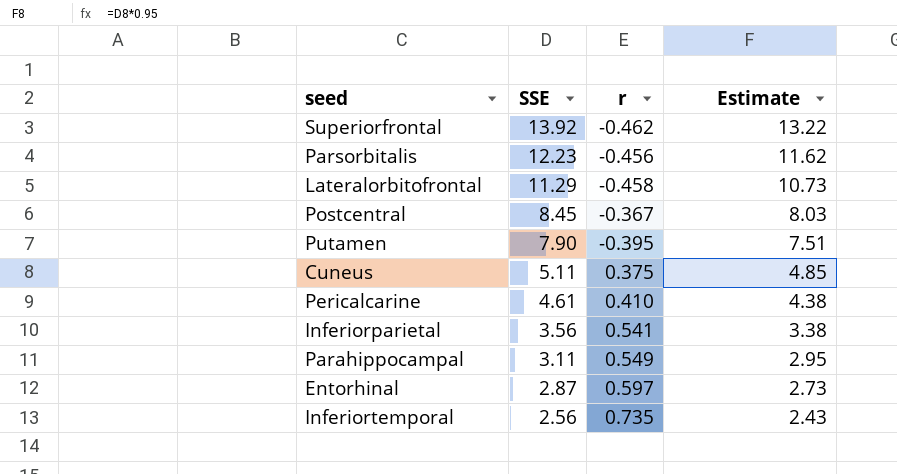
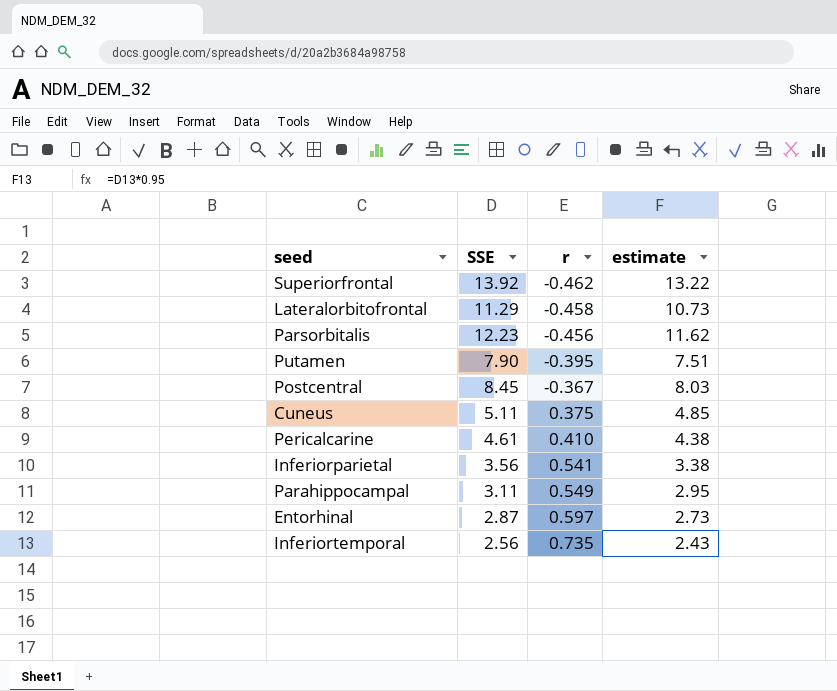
row order: SSE descending -> r ascending
column name: Estimate -> estimate

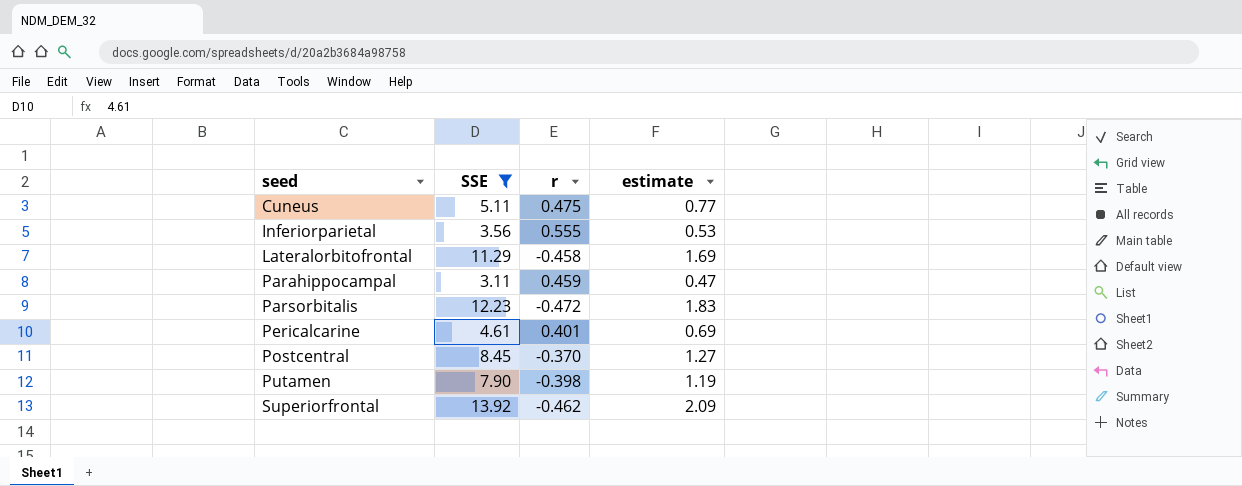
filter: none -> SSE >= 3.11
row order: r ascending -> seed ascending
column estimate | formula: [SSE] * 0.95 -> [SSE] * 0.15
Cuneus | r: 0.375 -> 0.475
Inferiorparietal | r: 0.541 -> 0.555
Parahippocampal | r: 0.549 -> 0.459
Parsorbitalis | r: -0.456 -> -0.472
Pericalcarine | r: 0.410 -> 0.401
Postcentral | r: -0.367 -> -0.370
Putamen | r: -0.395 -> -0.398

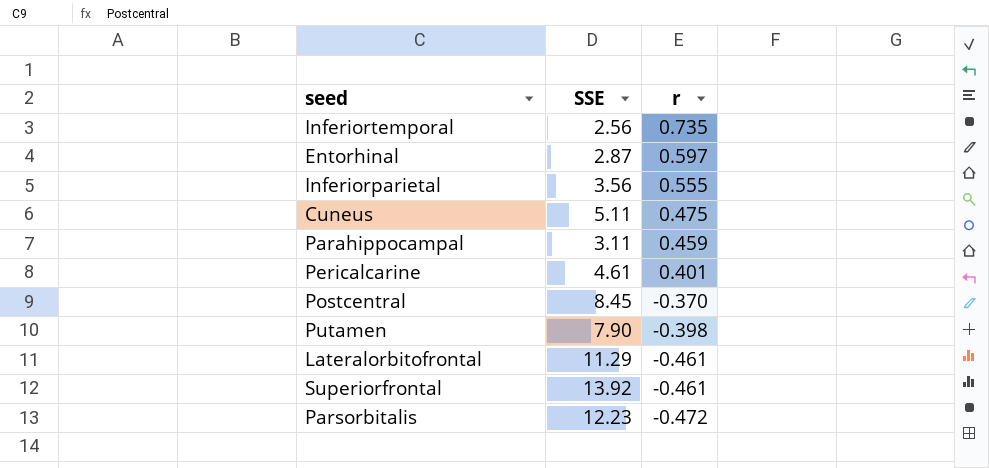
filter: SSE >= 3.11 -> none
row order: seed ascending -> r descending
column estimate | formula: [SSE] * 0.15 -> none
Lateralorbitofrontal | r: -0.458 -> -0.461
Superiorfrontal | r: -0.462 -> -0.461

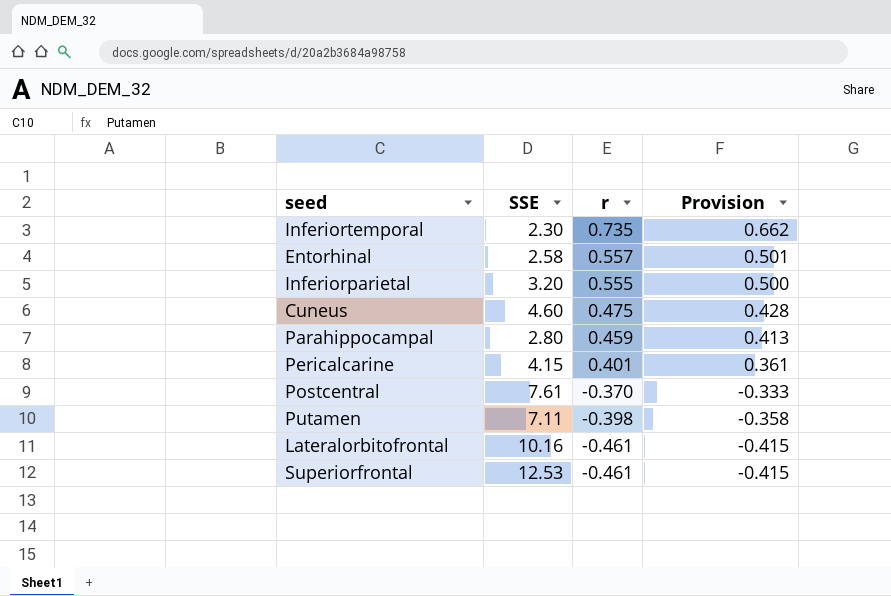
column Provision | formula: none -> [r] * 0.9
row Parsorbitalis: 12.23 | -0.472 -> none
Inferiortemporal | SSE: 2.56 -> 2.30
Entorhinal | SSE: 2.87 -> 2.58
Entorhinal | r: 0.597 -> 0.557
Inferiorparietal | SSE: 3.56 -> 3.20
Cuneus | SSE: 5.11 -> 4.60
Parahippocampal | SSE: 3.11 -> 2.80
Pericalcarine | SSE: 4.61 -> 4.15
Postcentral | SSE: 8.45 -> 7.61
Putamen | SSE: 7.90 -> 7.11
Lateralorbitofrontal | SSE: 11.29 -> 10.16
Superiorfrontal | SSE: 13.92 -> 12.53

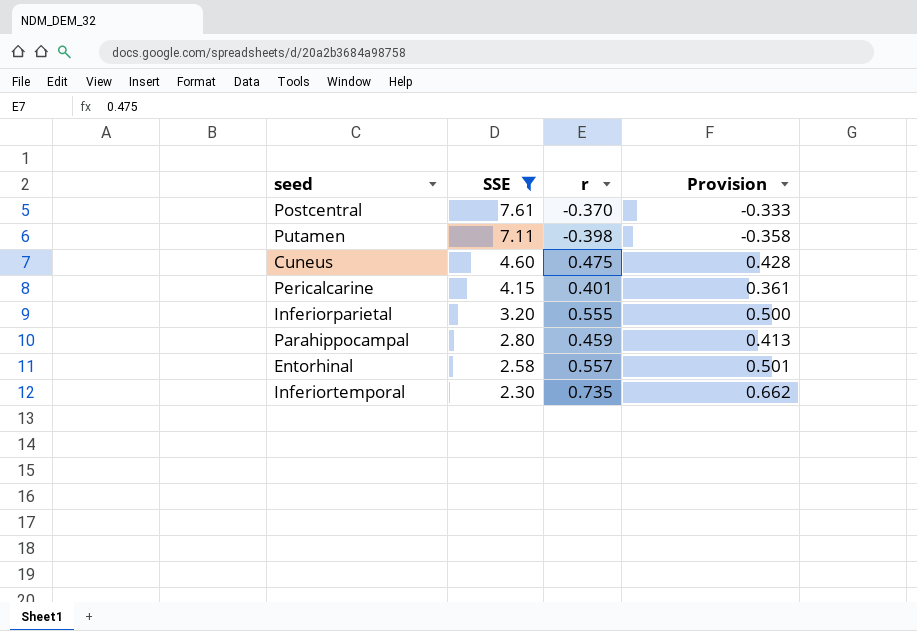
filter: none -> SSE <= 7.61
row order: r descending -> SSE descending

